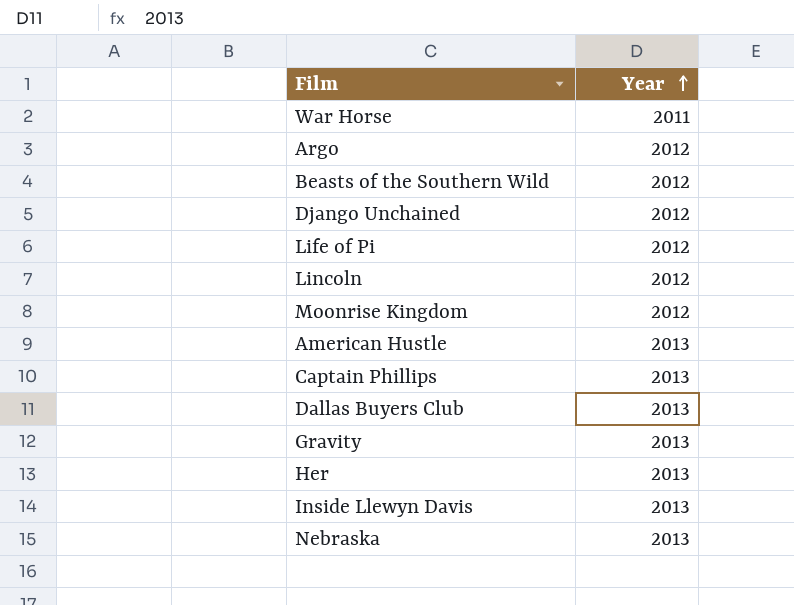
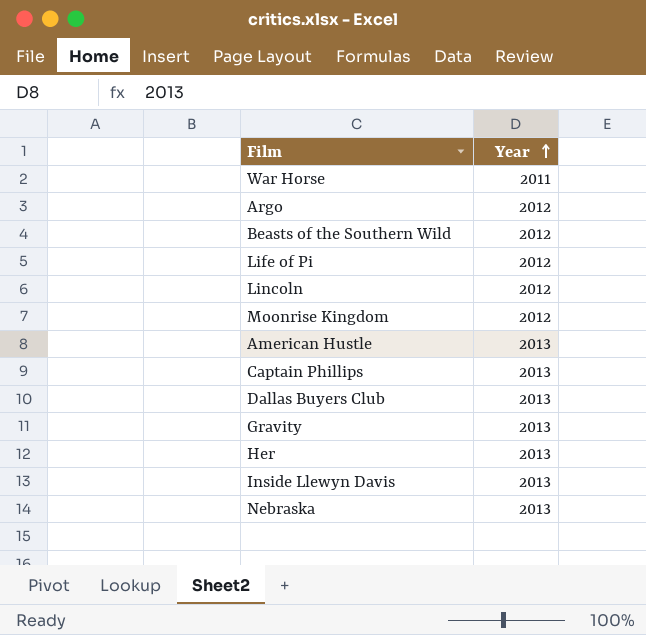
row Django Unchained: 2012 -> none

